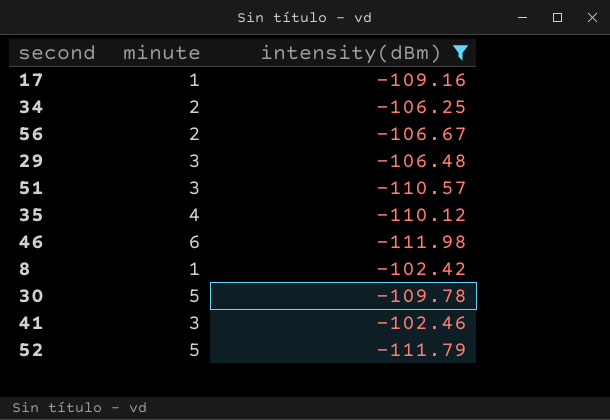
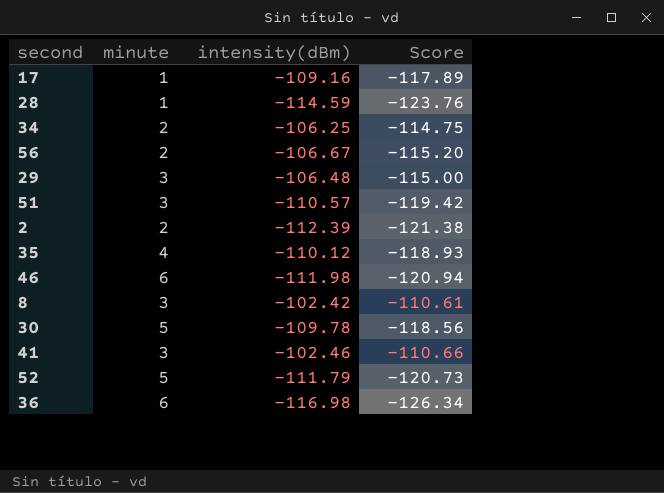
filter: intensity(dBm) >= -111.98 -> none
column Score | formula: none -> [intensity(dBm)] * 1.08
8 | minute: 1 -> 3

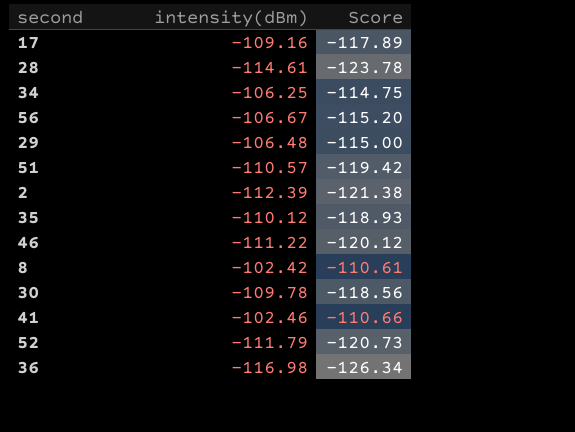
column minute | position: 2 -> none
28 | intensity(dBm): -114.59 -> -114.61
28 | Score: -123.76 -> -123.78
46 | intensity(dBm): -111.98 -> -111.22
46 | Score: -120.94 -> -120.12

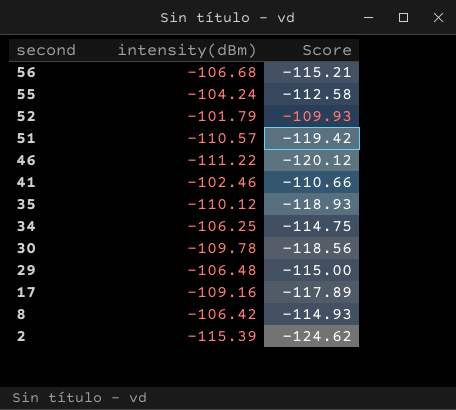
row order: none -> second descending
row 28: -114.61 | -123.78 -> none
row 36: -116.98 | -126.34 -> none
56 | intensity(dBm): -106.67 -> -106.68
56 | Score: -115.20 -> -115.21
row 55: none -> -104.24 | -112.58
52 | intensity(dBm): -111.79 -> -101.79
52 | Score: -120.73 -> -109.93
8 | intensity(dBm): -102.42 -> -106.42
8 | Score: -110.61 -> -114.93
2 | intensity(dBm): -112.39 -> -115.39
2 | Score: -121.38 -> -124.62

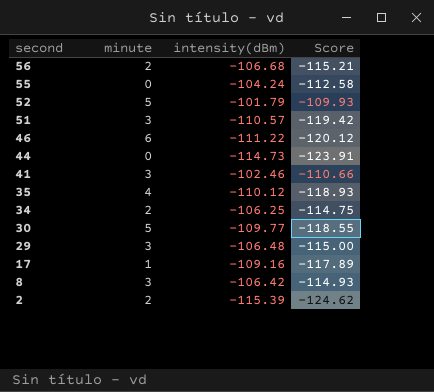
column minute | position: none -> 2
row 44: none -> 0 | -114.73 | -123.91
30 | intensity(dBm): -109.78 -> -109.77
30 | Score: -118.56 -> -118.55

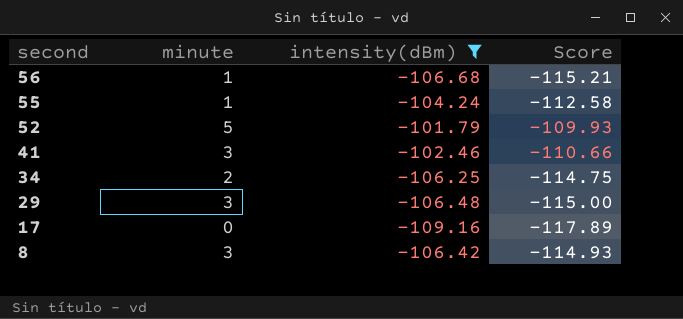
filter: none -> intensity(dBm) >= -109.16
56 | minute: 2 -> 1
55 | minute: 0 -> 1
17 | minute: 1 -> 0

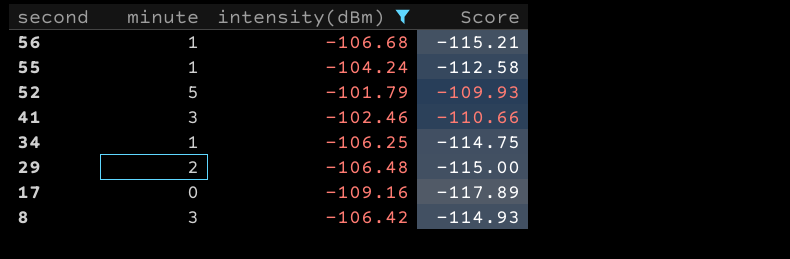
34 | minute: 2 -> 1
29 | minute: 3 -> 2

